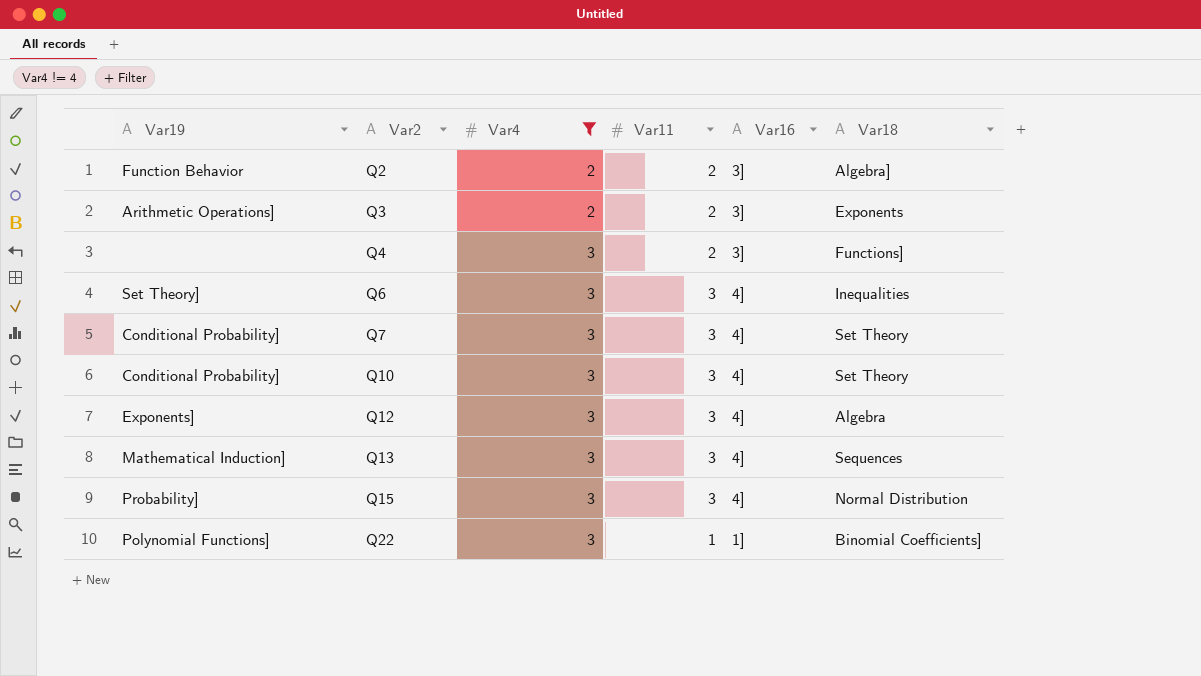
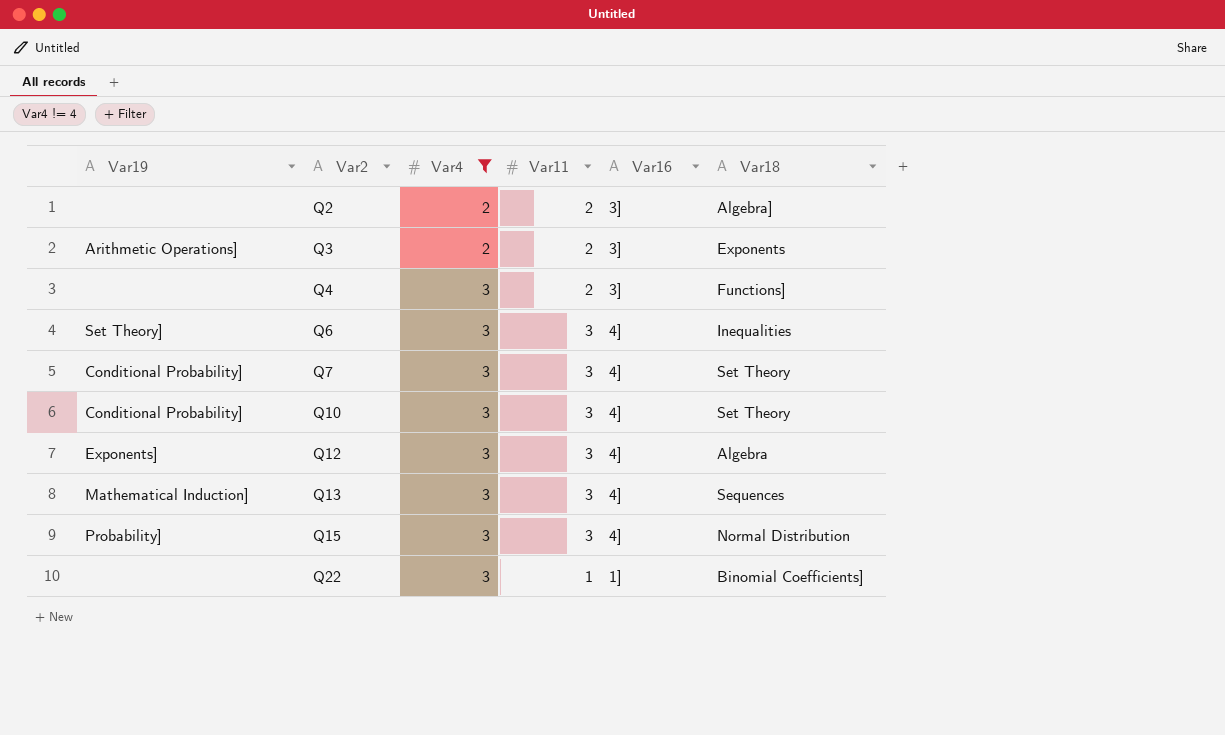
Q2 | Var19: Function Behavior -> none
Q22 | Var19: Polynomial Functions] -> none

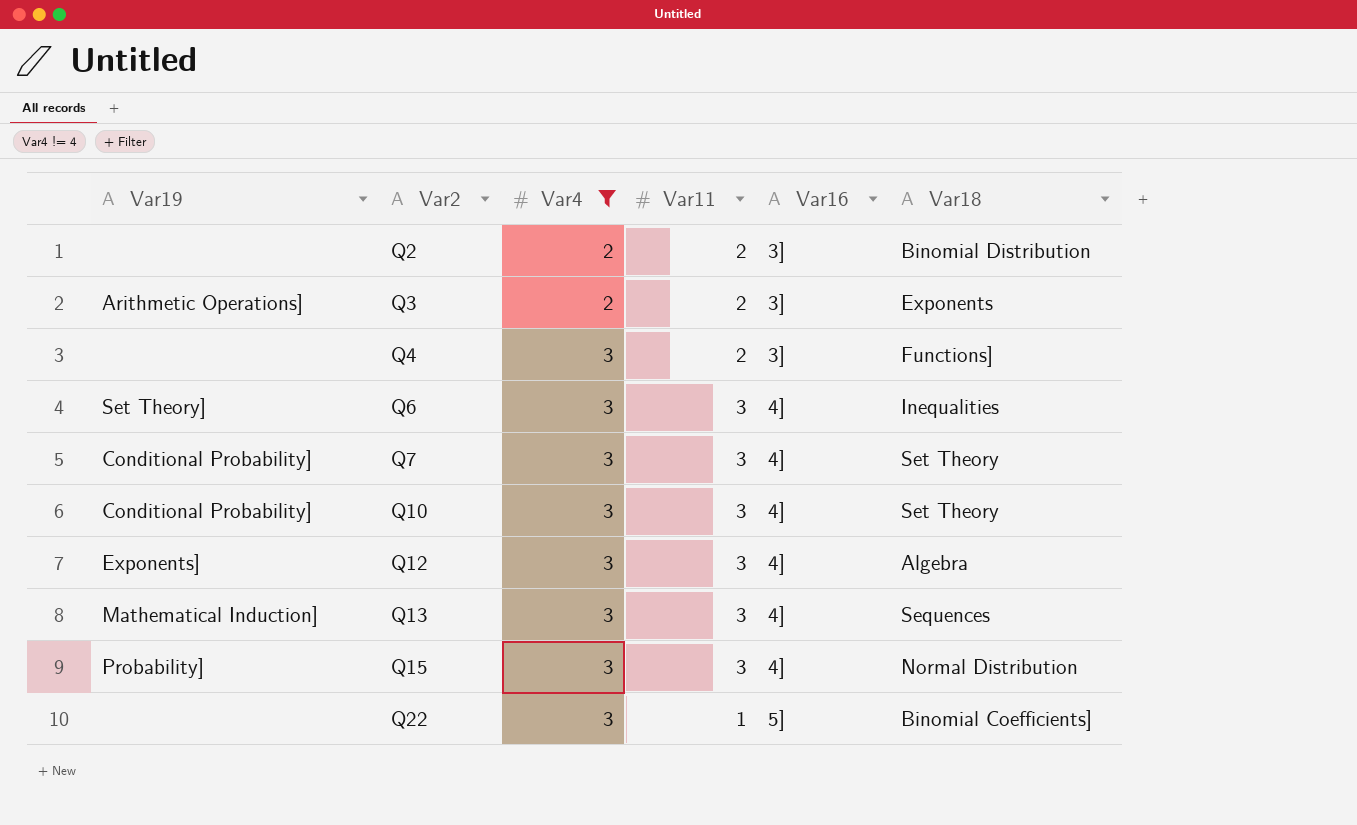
Q2 | Var18: Algebra] -> Binomial Distribution
Q22 | Var16: 1] -> 5]

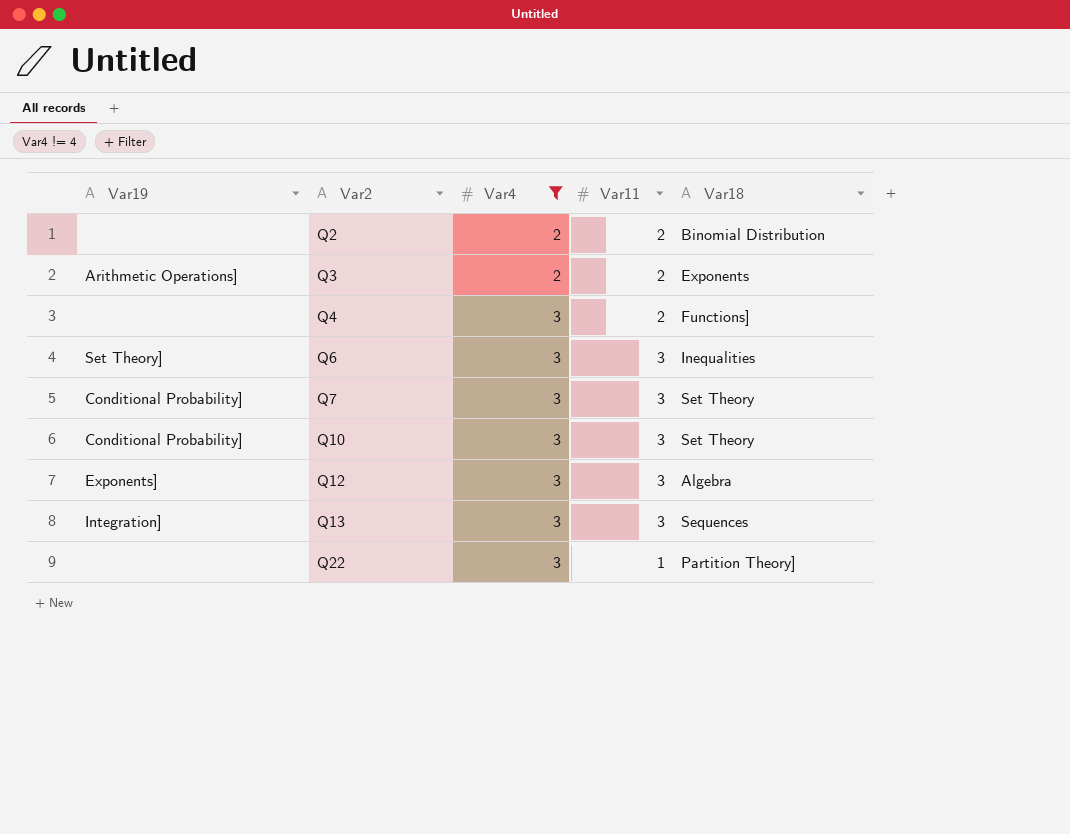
column Var16 | position: 5 -> none
row Q15: Probability] | 3 | 3 | 4] | Normal Distribution -> none
Q13 | Var19: Mathematical Induction] -> Integration]
Q22 | Var18: Binomial Coefficients] -> Partition Theory]

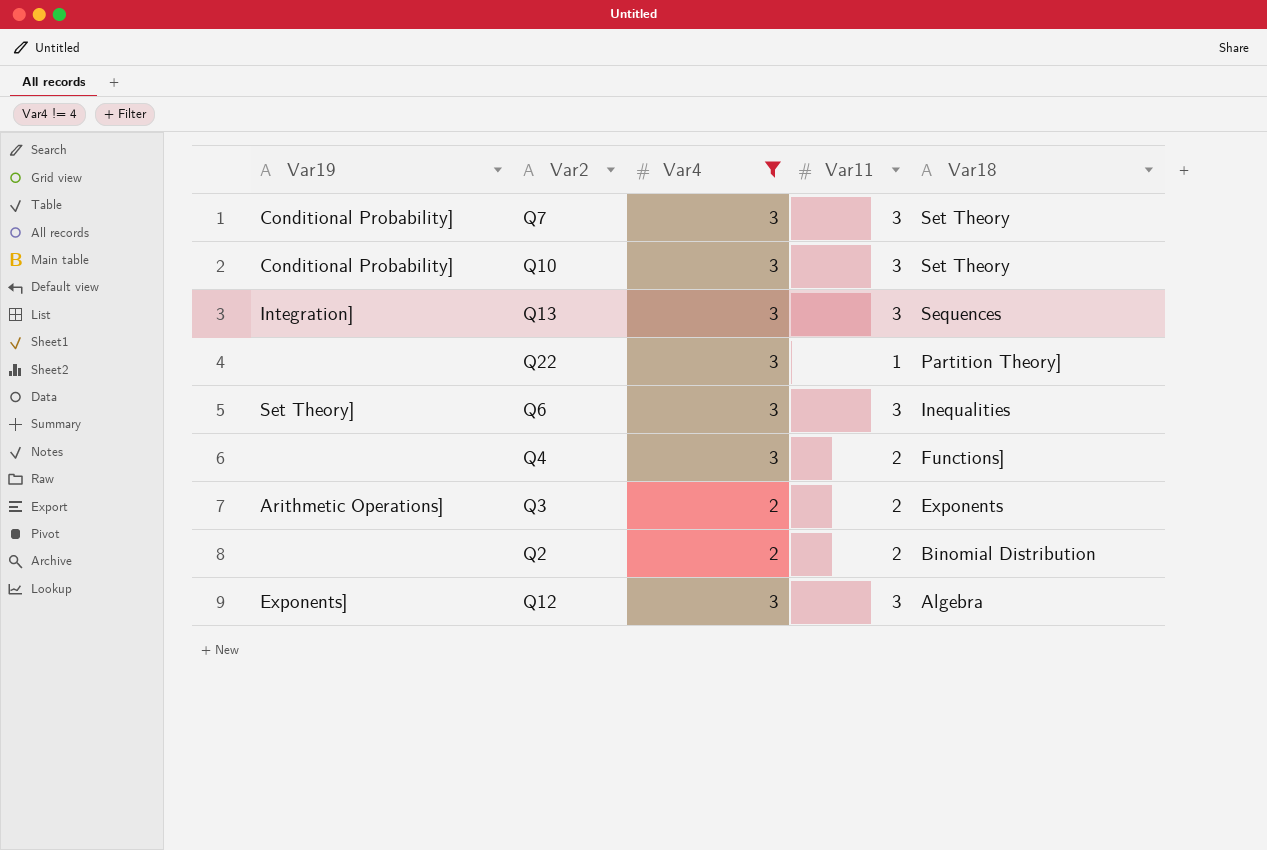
row order: Var2 ascending -> Var18 descending

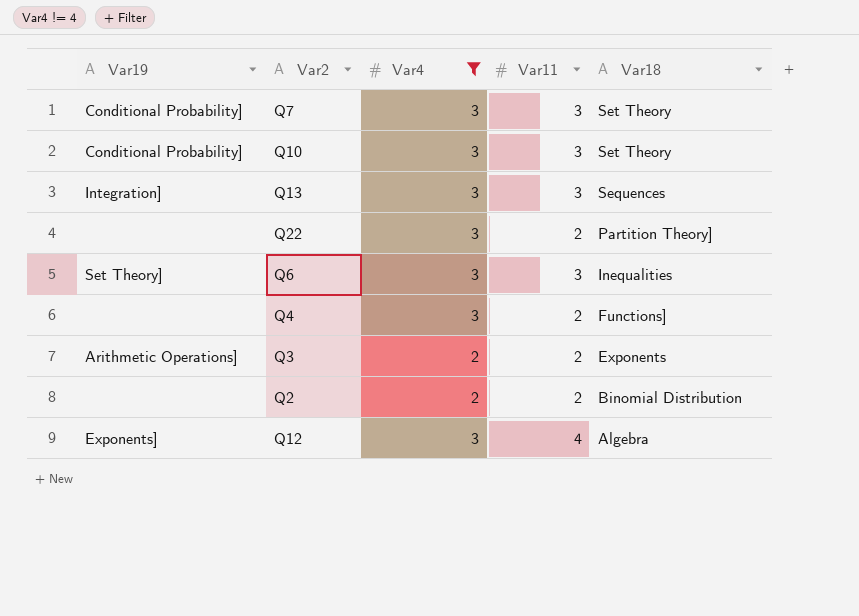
Q22 | Var11: 1 -> 2
Q12 | Var11: 3 -> 4

